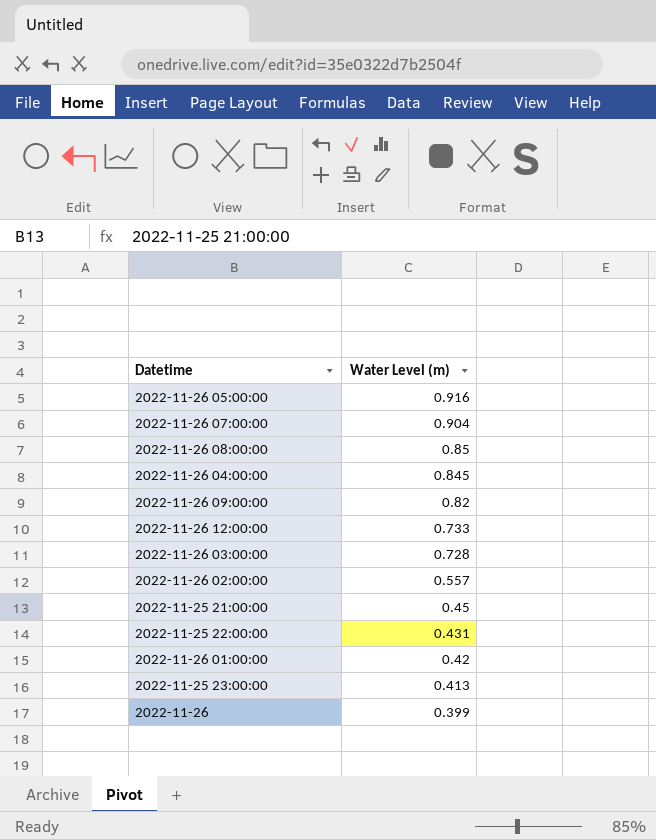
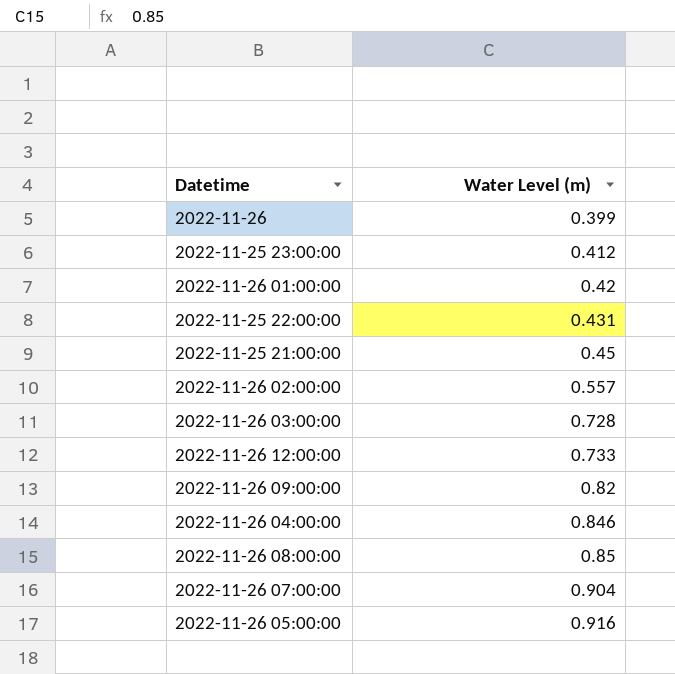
row order: Water Level (m) descending -> Water Level (m) ascending
2022-11-25 23:00:00 | Water Level (m): 0.413 -> 0.412
2022-11-26 04:00:00 | Water Level (m): 0.845 -> 0.846

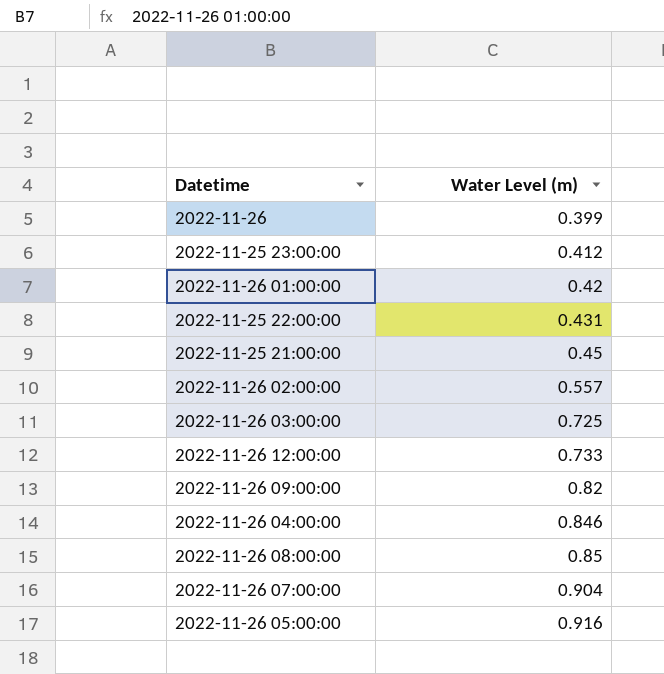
2022-11-26 03:00:00 | Water Level (m): 0.728 -> 0.725

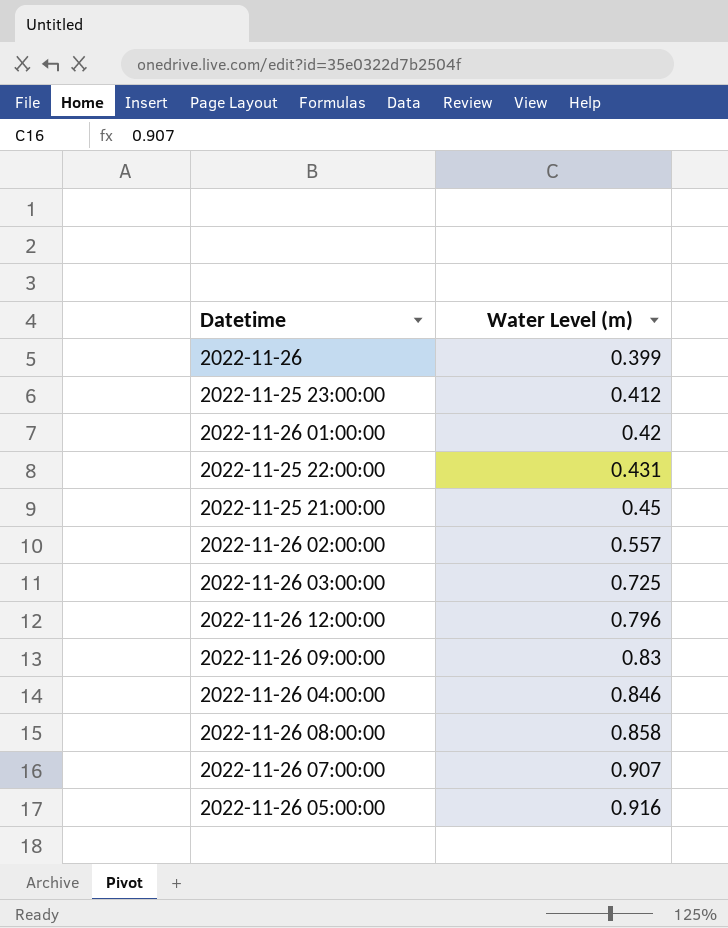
2022-11-26 12:00:00 | Water Level (m): 0.733 -> 0.796
2022-11-26 09:00:00 | Water Level (m): 0.82 -> 0.83
2022-11-26 08:00:00 | Water Level (m): 0.85 -> 0.858
2022-11-26 07:00:00 | Water Level (m): 0.904 -> 0.907

